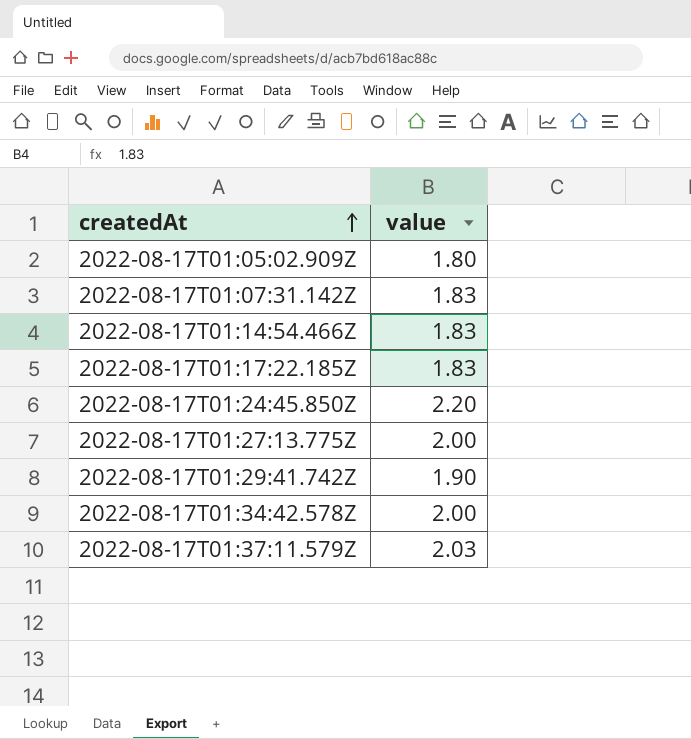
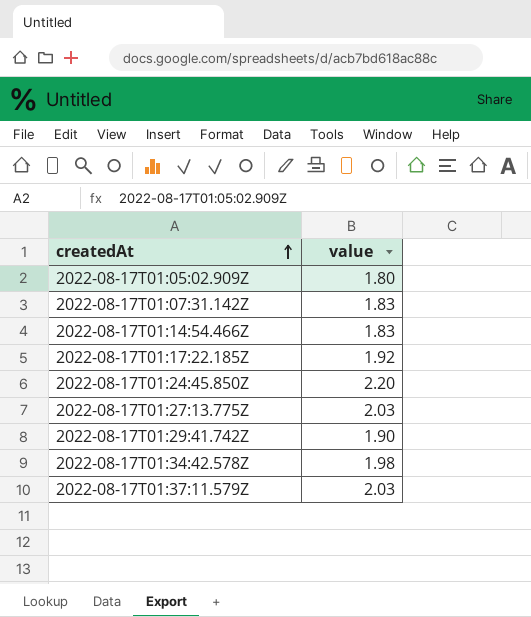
2022-08-17T01:17:22.185Z | value: 1.83 -> 1.92
2022-08-17T01:27:13.775Z | value: 2.00 -> 2.03
2022-08-17T01:34:42.578Z | value: 2.00 -> 1.98

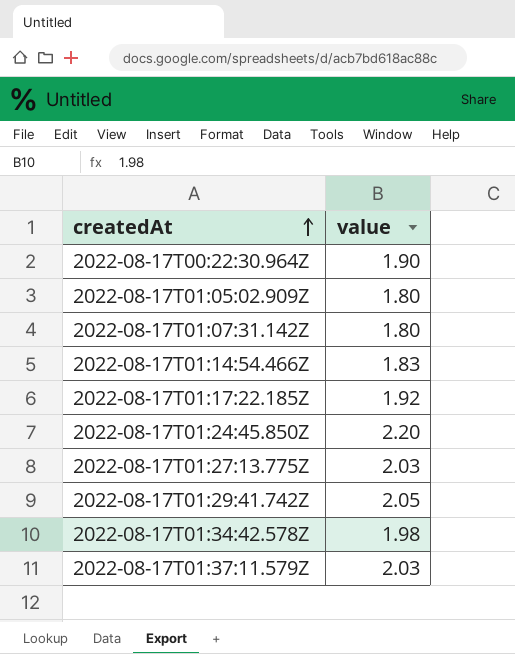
row 2022-08-17T00:22:30.964Z: none -> 1.90
2022-08-17T01:07:31.142Z | value: 1.83 -> 1.80
2022-08-17T01:29:41.742Z | value: 1.90 -> 2.05

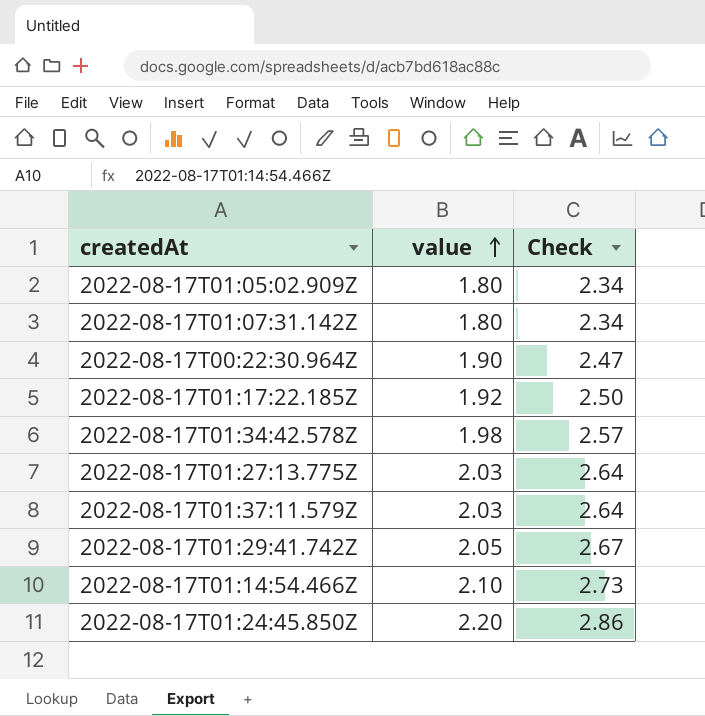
row order: createdAt ascending -> value ascending
column Check | formula: none -> [value] * 1.3
2022-08-17T01:14:54.466Z | value: 1.83 -> 2.10

